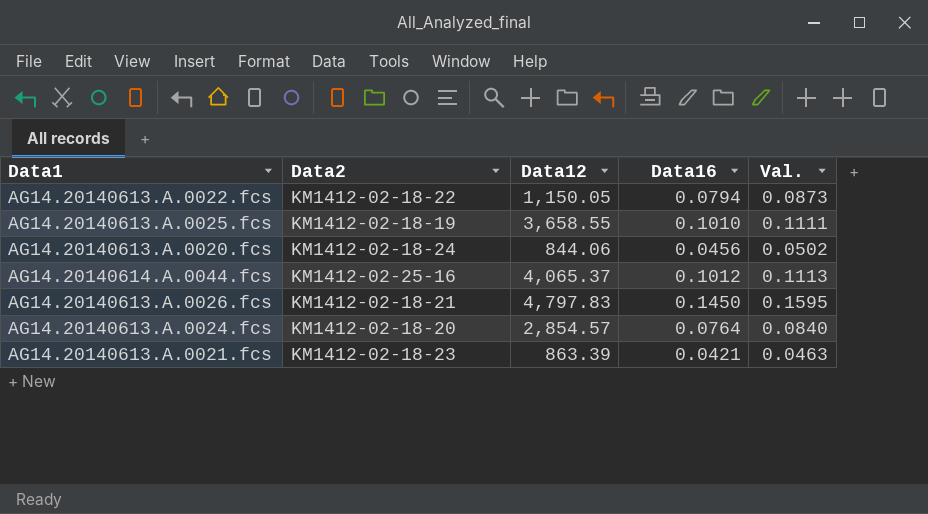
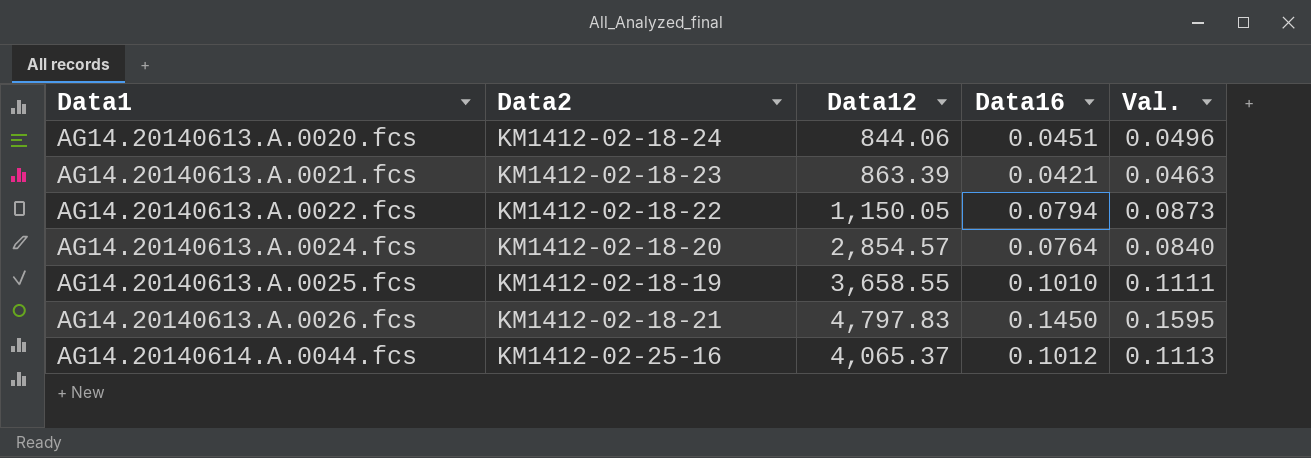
row order: none -> Data1 ascending
AG14.20140613.A.0020.fcs | Data16: 0.0456 -> 0.0451
AG14.20140613.A.0020.fcs | Val.: 0.0502 -> 0.0496

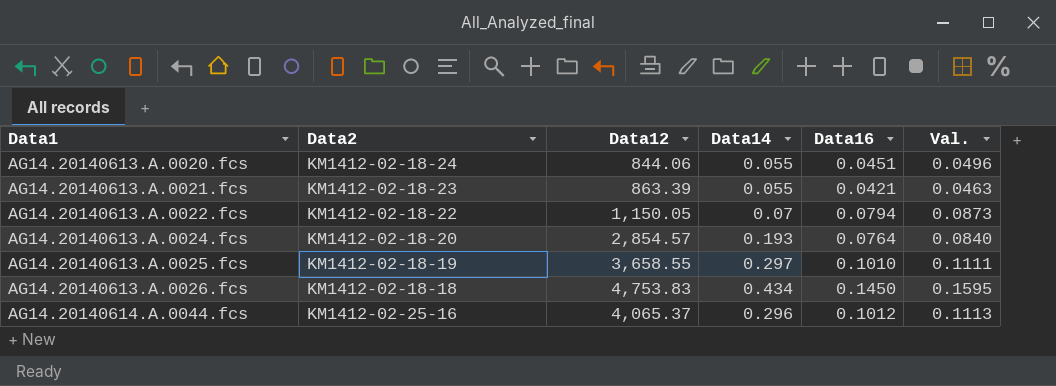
column Data14 | position: none -> 4
AG14.20140613.A.0026.fcs | Data2: KM1412-02-18-21 -> KM1412-02-18-18
AG14.20140613.A.0026.fcs | Data12: 4,797.83 -> 4,753.83

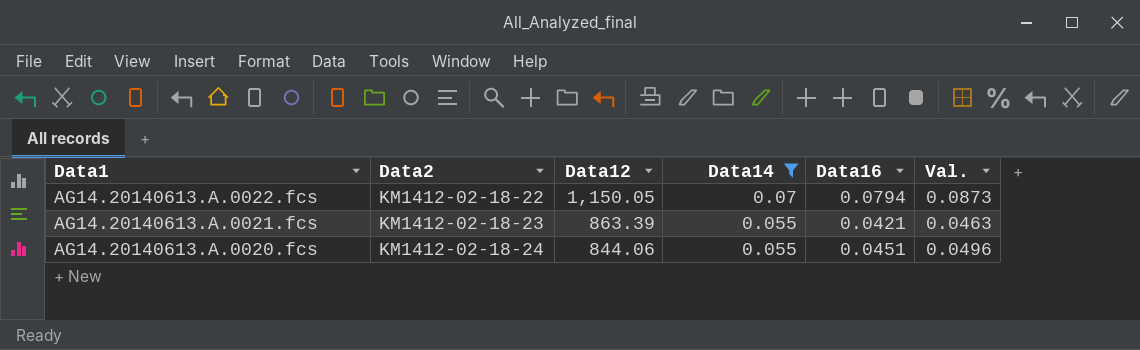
filter: none -> Data14 <= 0.07
row order: Data1 ascending -> Data1 descending

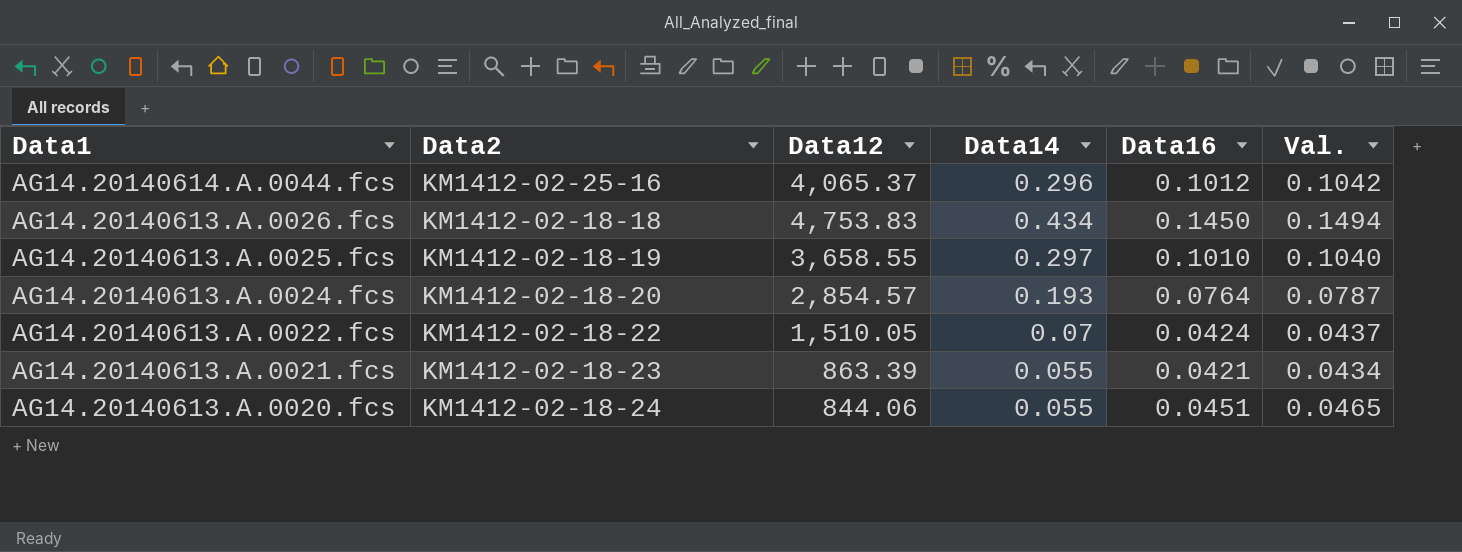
filter: Data14 <= 0.07 -> none
column Val. | formula: [Data16] * 1.1 -> [Data16] * 1.03
AG14.20140613.A.0022.fcs | Data12: 1,150.05 -> 1,510.05
AG14.20140613.A.0022.fcs | Data16: 0.0794 -> 0.0424

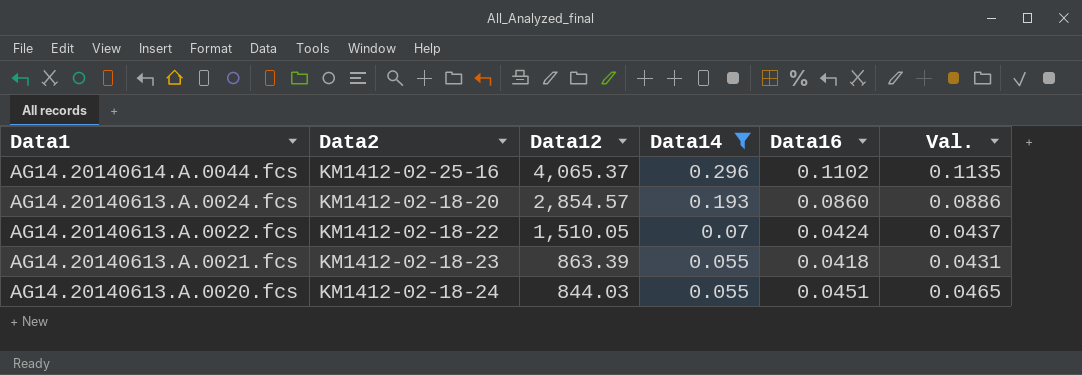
filter: none -> Data14 <= 0.296
AG14.20140614.A.0044.fcs | Data16: 0.1012 -> 0.1102
AG14.20140614.A.0044.fcs | Val.: 0.1042 -> 0.1135
AG14.20140613.A.0024.fcs | Data16: 0.0764 -> 0.0860
AG14.20140613.A.0024.fcs | Val.: 0.0787 -> 0.0886
AG14.20140613.A.0021.fcs | Data16: 0.0421 -> 0.0418
AG14.20140613.A.0021.fcs | Val.: 0.0434 -> 0.0431
AG14.20140613.A.0020.fcs | Data12: 844.06 -> 844.03

